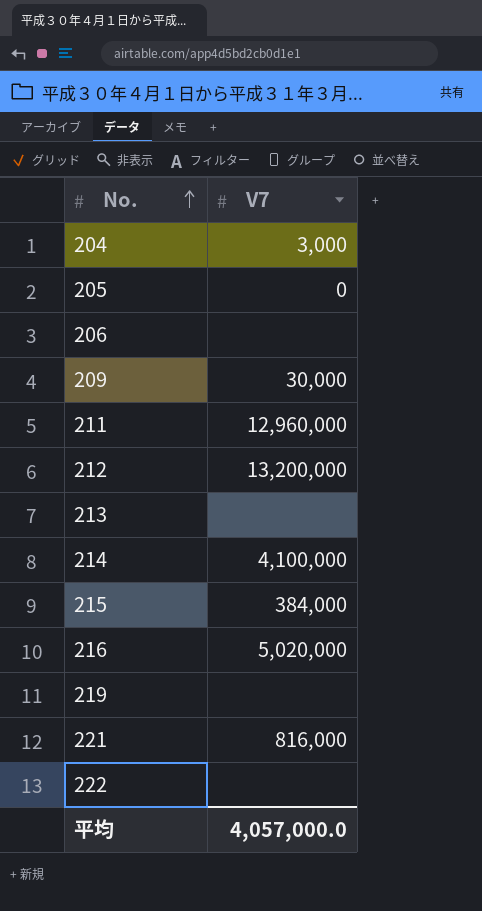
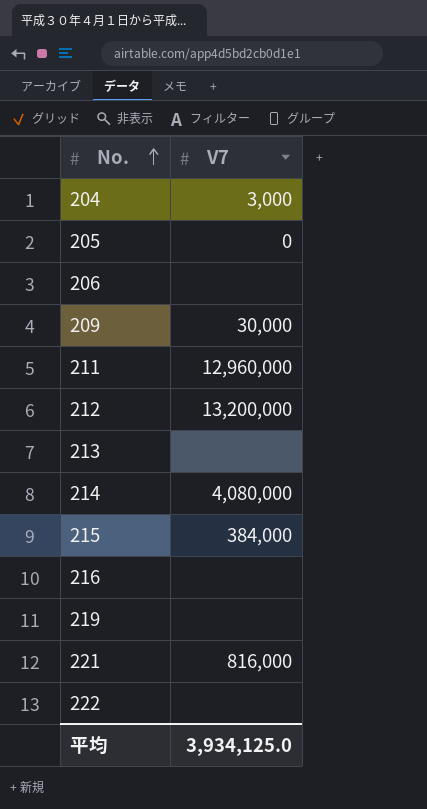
214 | V7: 4,100,000 -> 4,080,000
216 | V7: 5,020,000 -> none
平均 | V7: 4,057,000.0 -> 3,934,125.0

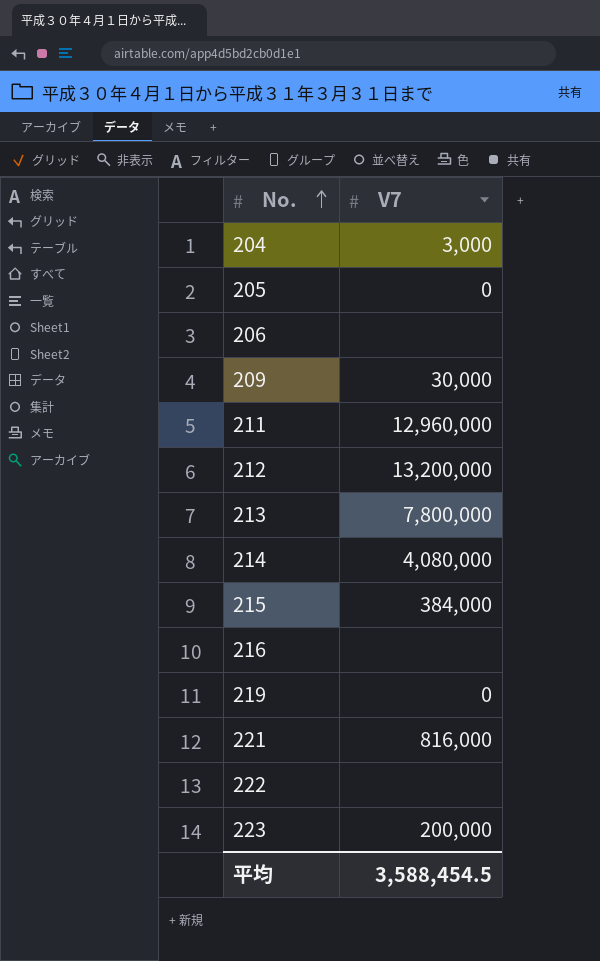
213 | V7: none -> 7,800,000
219 | V7: none -> 0
row 223: none -> 200,000
平均 | V7: 3,934,125.0 -> 3,588,454.5

